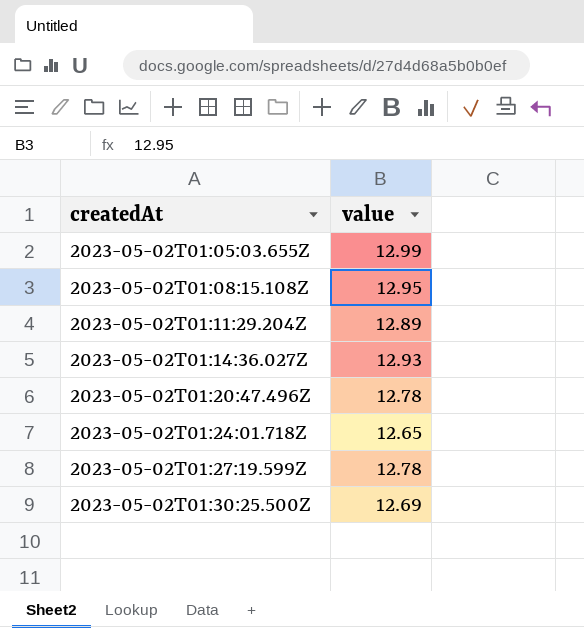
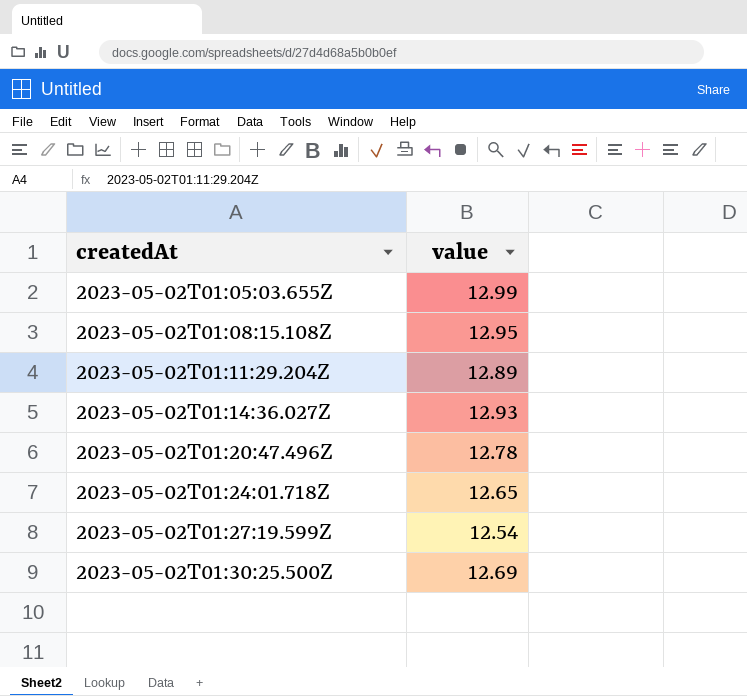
2023-05-02T01:27:19.599Z | value: 12.78 -> 12.54

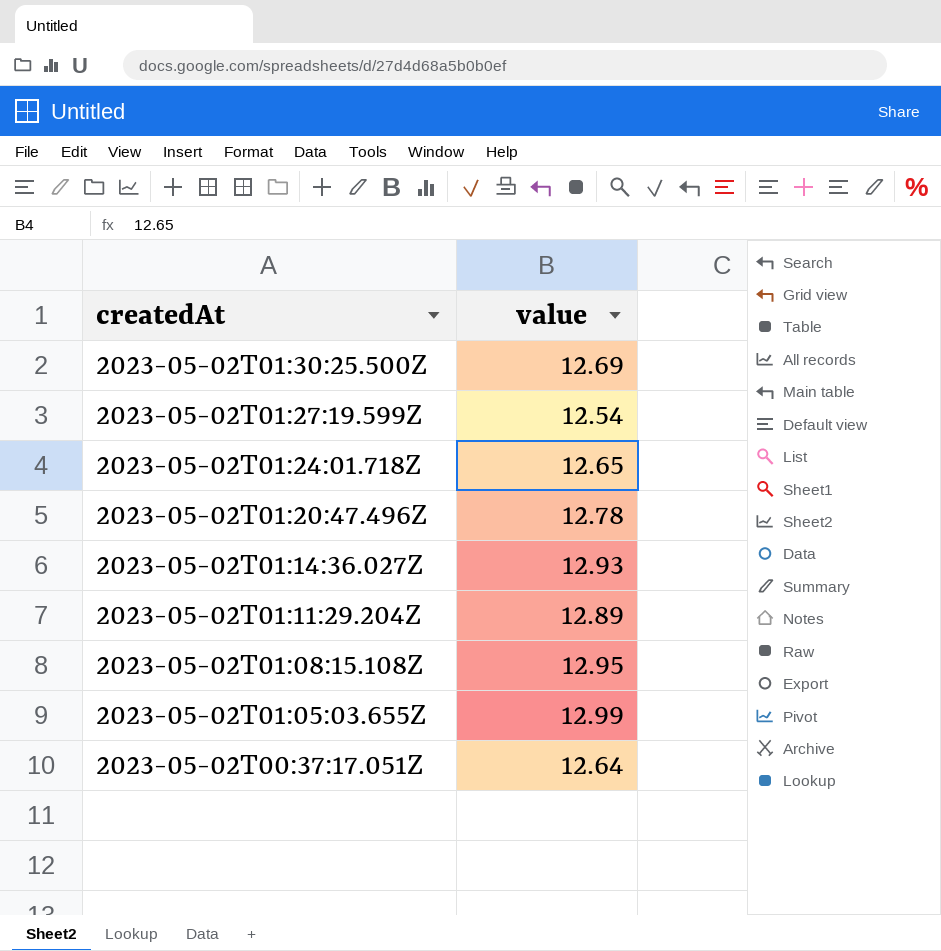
row order: createdAt ascending -> createdAt descending
row 2023-05-02T00:37:17.051Z: none -> 12.64

